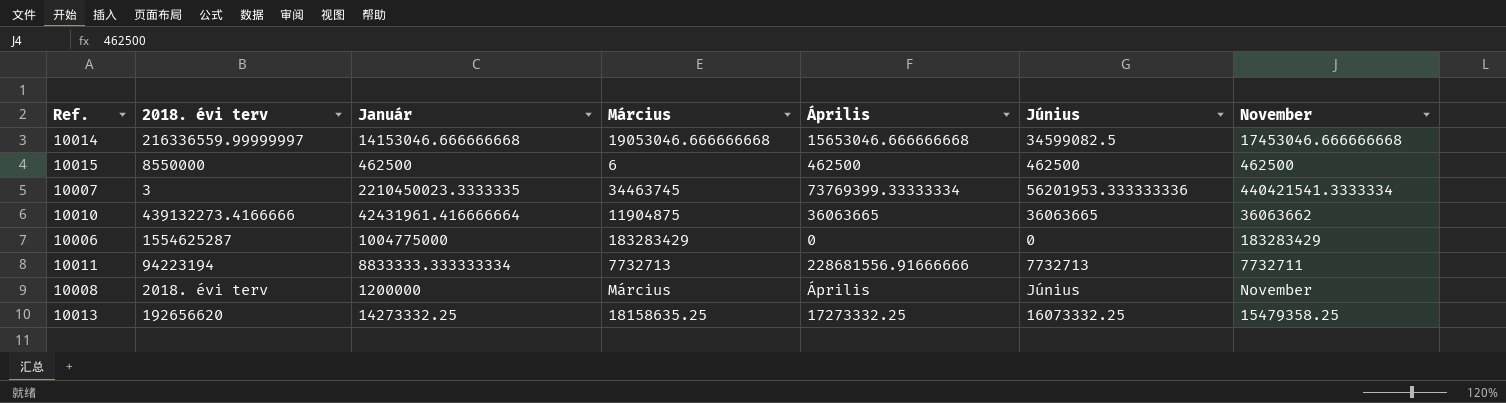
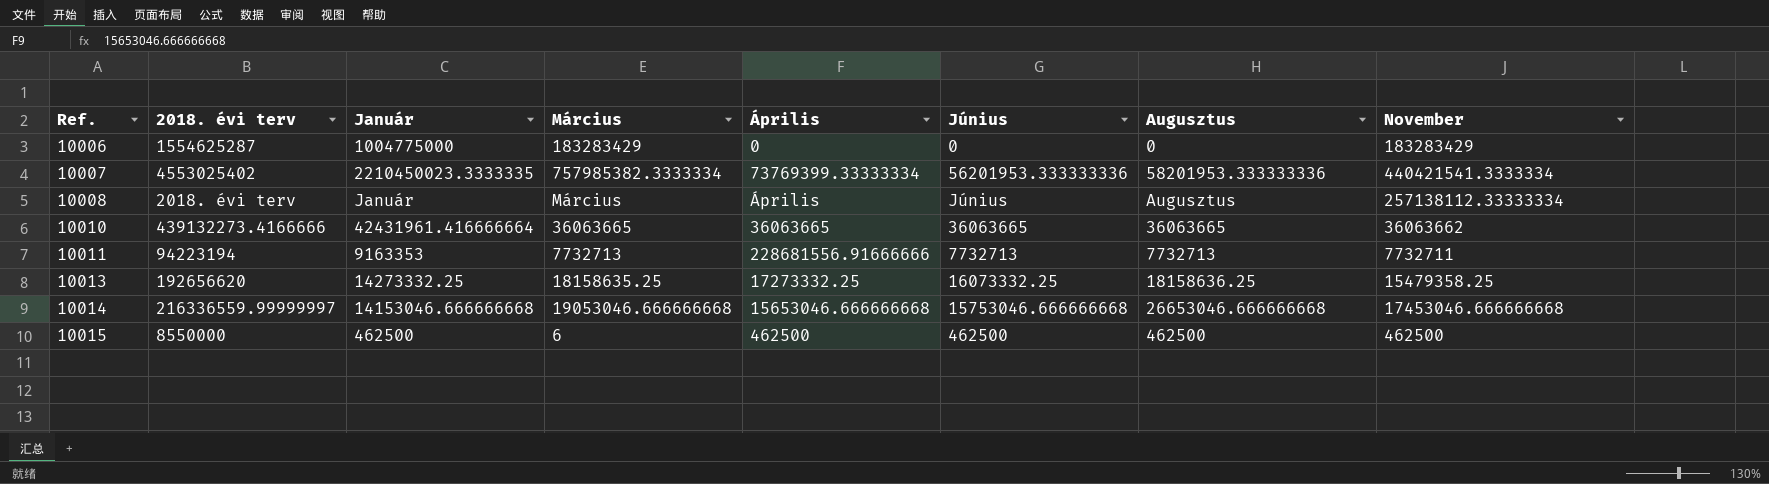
row order: none -> Ref. ascending
column Augusztus | position: none -> 7
10007 | 2018. évi terv: 3 -> 4553025402
10007 | Március: 34463745 -> 757985382.3333334
10008 | Január: 1200000 -> Január
10008 | November: November -> 257138112.33333334
10010 | Március: 11904875 -> 36063665
10011 | Január: 8833333.333333334 -> 9163353
10014 | Június: 34599082.5 -> 15753046.666666668

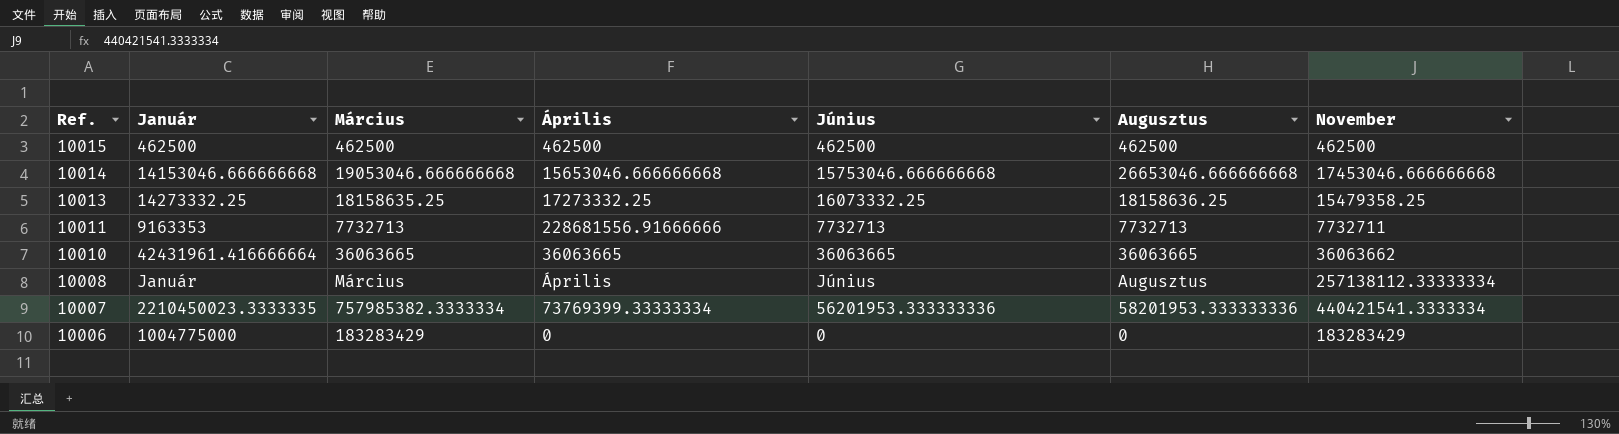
row order: Ref. ascending -> Ref. descending
column 2018. évi terv | position: 2 -> none
10015 | Március: 6 -> 462500

